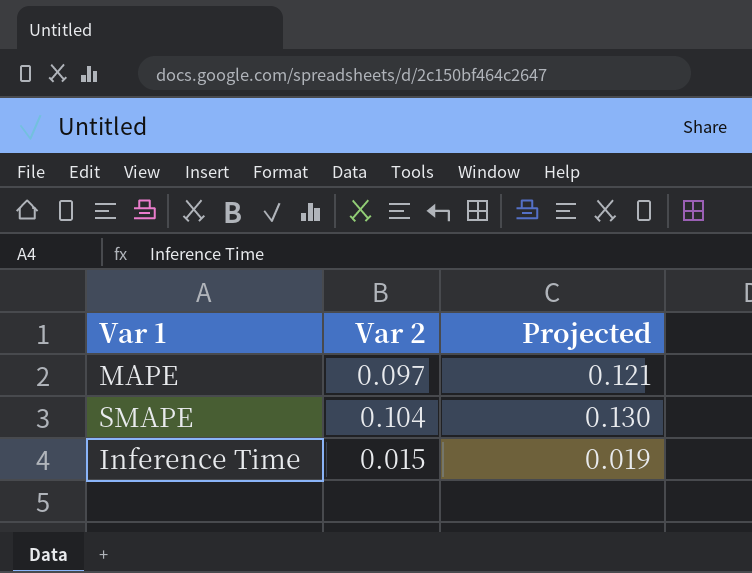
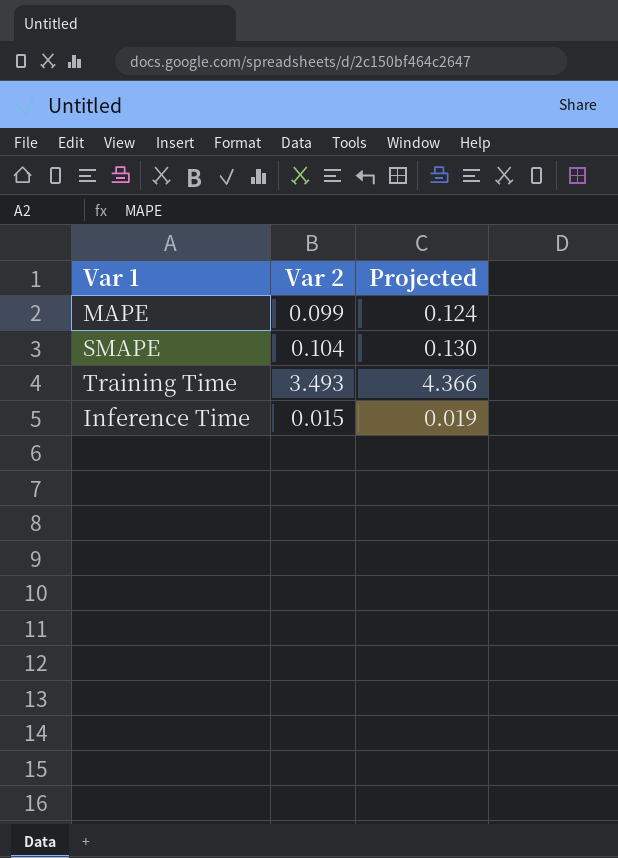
MAPE | Var 2: 0.097 -> 0.099
MAPE | Projected: 0.121 -> 0.124
row Training Time: none -> 3.493 | 4.366

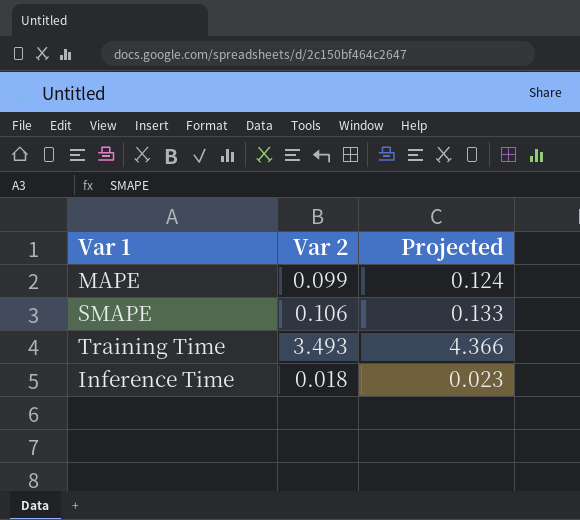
SMAPE | Var 2: 0.104 -> 0.106
SMAPE | Projected: 0.130 -> 0.133
Inference Time | Var 2: 0.015 -> 0.018
Inference Time | Projected: 0.019 -> 0.023

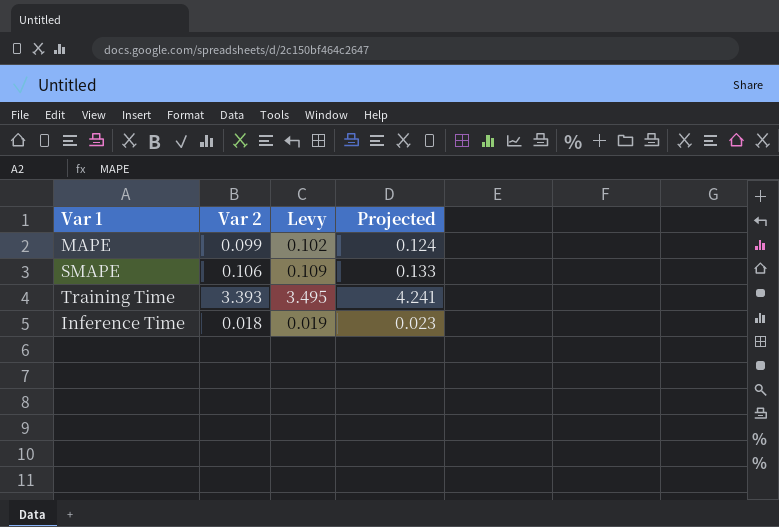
column Levy | formula: none -> [Var 2] * 1.03
Training Time | Var 2: 3.493 -> 3.393
Training Time | Projected: 4.366 -> 4.241

